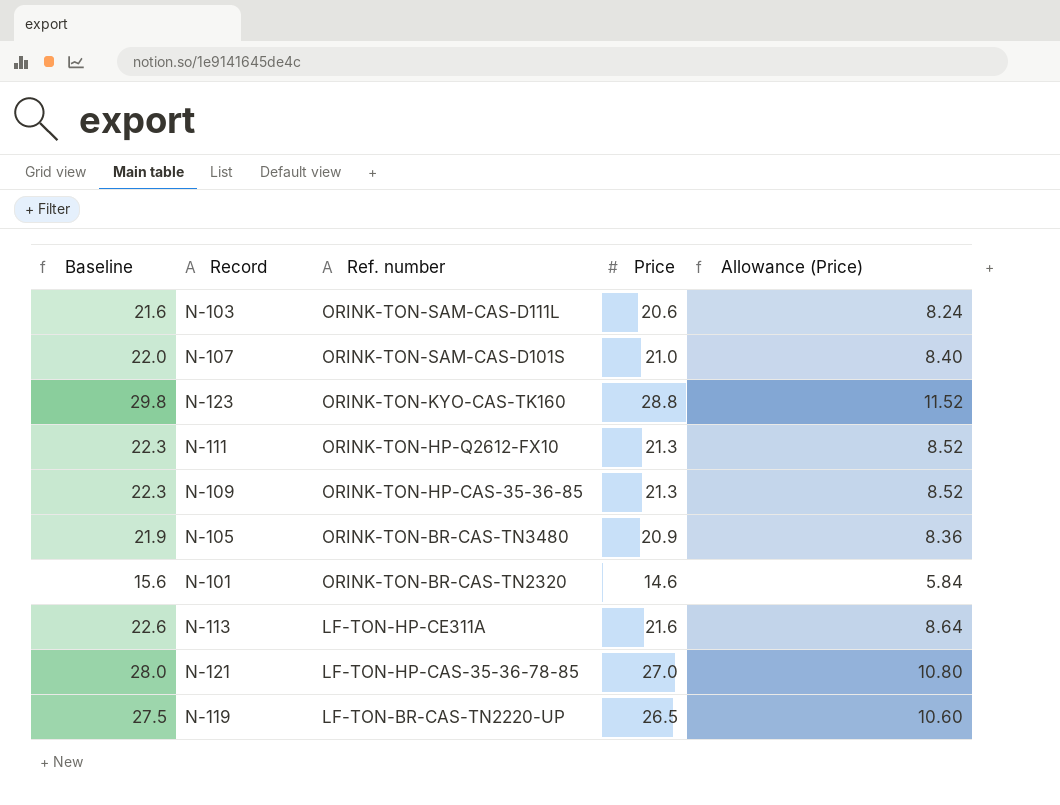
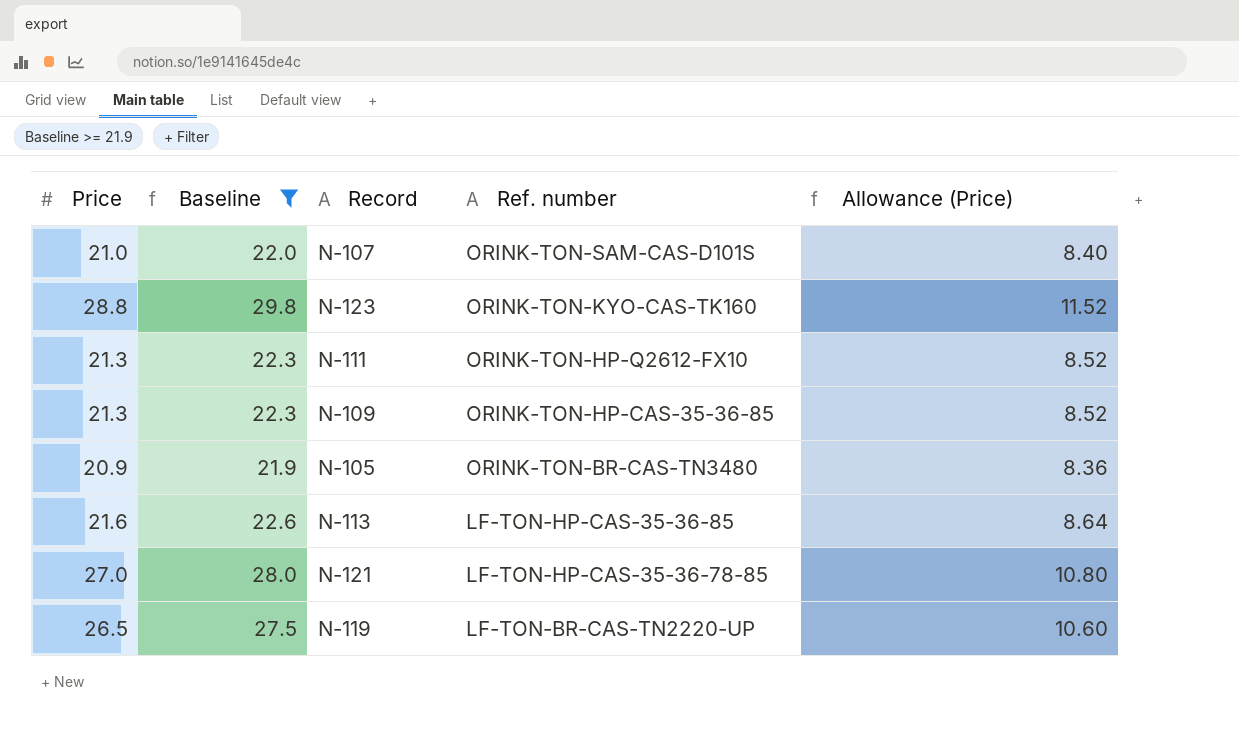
filter: none -> Baseline >= 21.9
column Price | position: 4 -> 1
N-113 | Ref. number: LF-TON-HP-CE311A -> LF-TON-HP-CAS-35-36-85

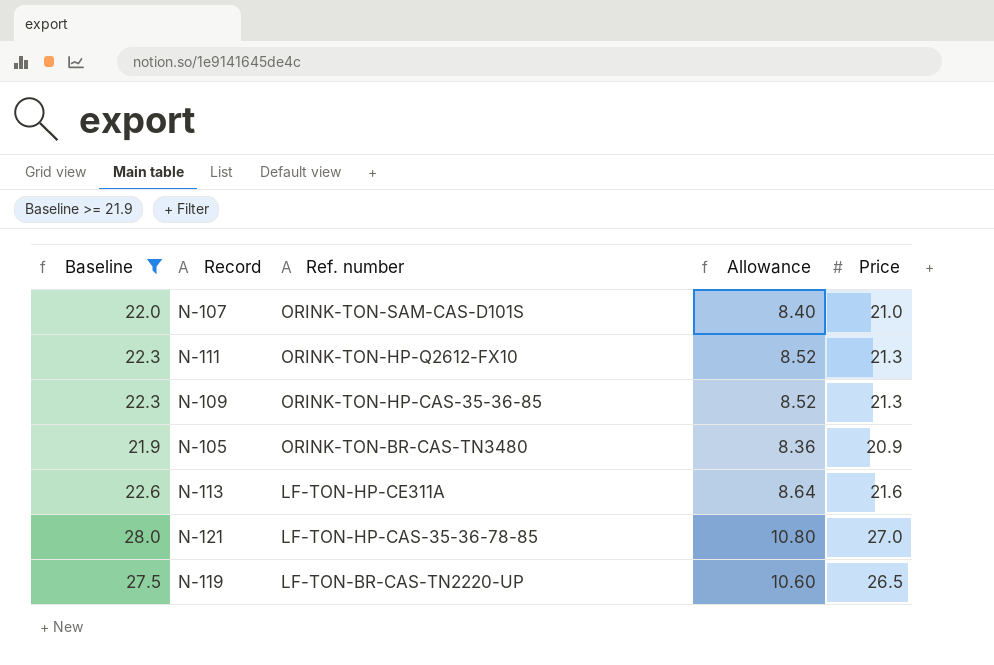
column name: Allowance (Price) -> Allowance
column Price | position: 1 -> 5
row N-123: 28.8 | 29.8 | ORINK-TON-KYO-CAS-TK160 | 11.52 -> none
N-113 | Ref. number: LF-TON-HP-CAS-35-36-85 -> LF-TON-HP-CE311A

